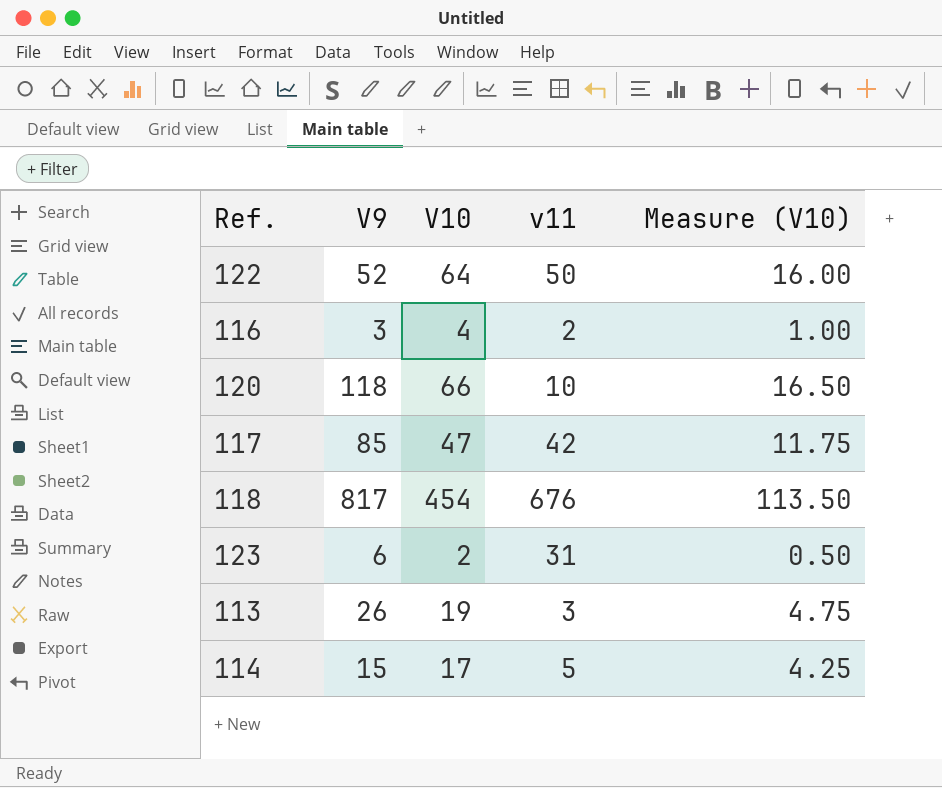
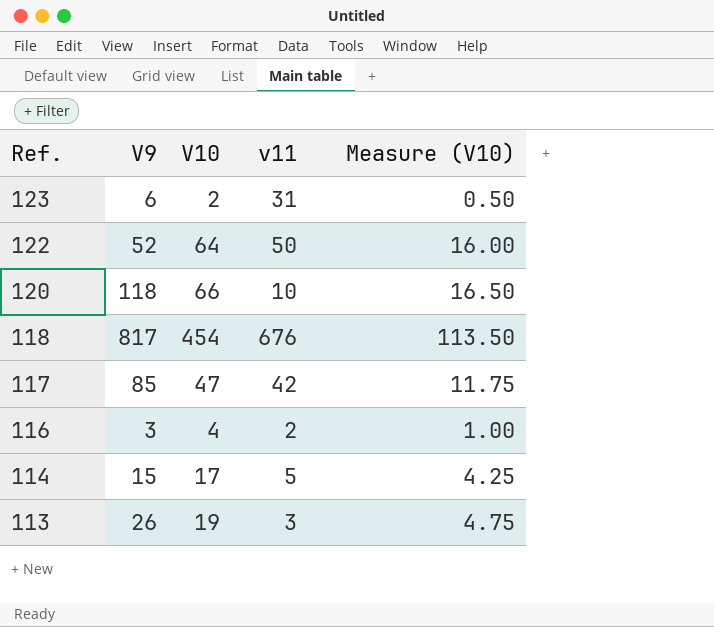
row order: none -> Ref. descending

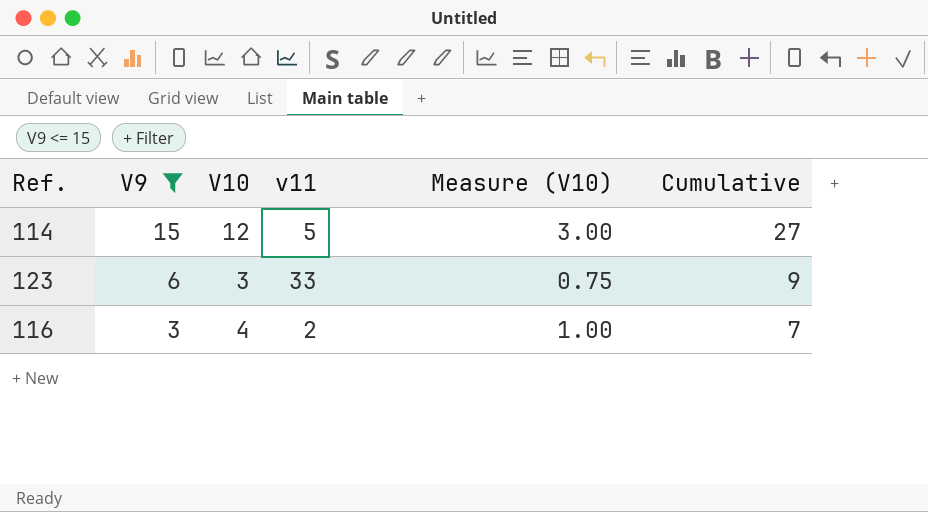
filter: none -> V9 <= 15
row order: Ref. descending -> V9 descending
column Cumulative | formula: none -> [V9] + [V10]
114 | V10: 17 -> 12
114 | Measure (V10): 4.25 -> 3.00
123 | V10: 2 -> 3
123 | v11: 31 -> 33
123 | Measure (V10): 0.50 -> 0.75

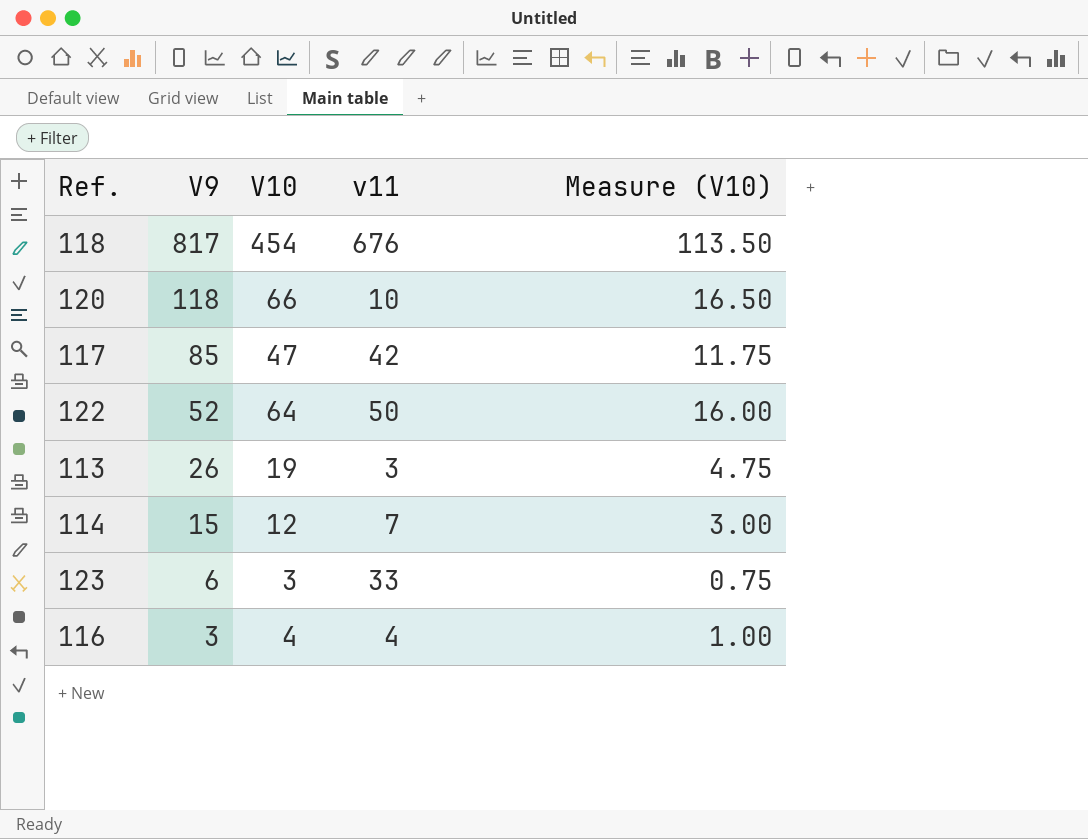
filter: V9 <= 15 -> none
column Cumulative | formula: [V9] + [V10] -> none
114 | v11: 5 -> 7
116 | v11: 2 -> 4

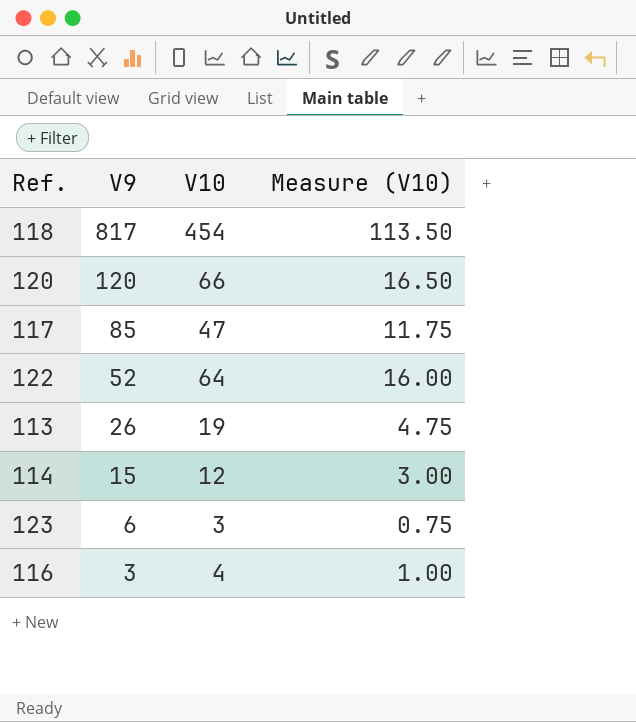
column v11 | position: 4 -> none
120 | V9: 118 -> 120

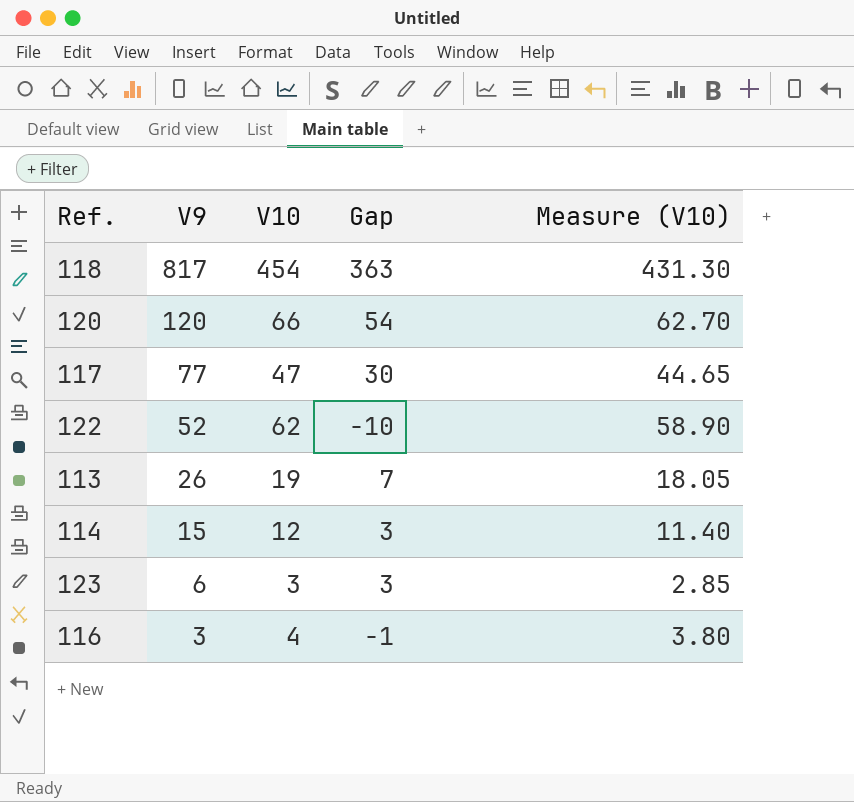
column Gap | formula: none -> [V9] - [V10]
column Measure (V10) | formula: [V10] * 0.25 -> [V10] * 0.95
117 | V9: 85 -> 77
122 | V10: 64 -> 62

